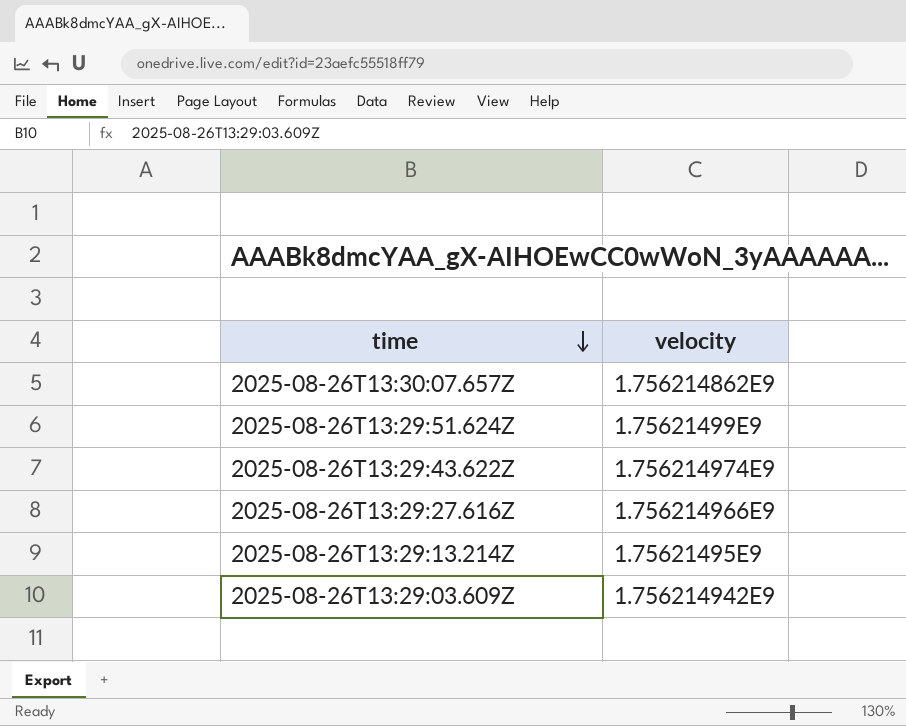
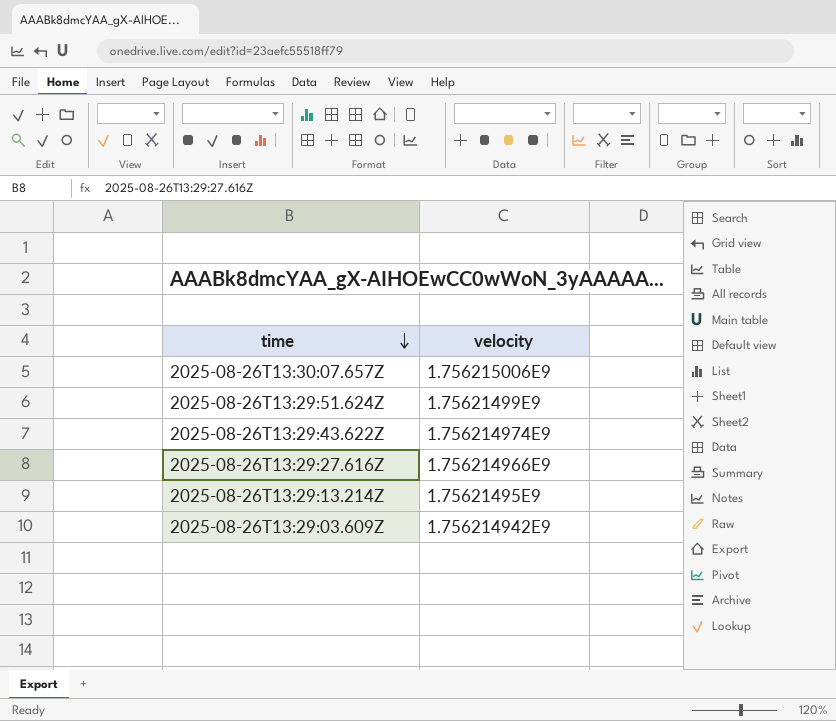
2025-08-26T13:30:07.657Z | velocity: 1.756214862E9 -> 1.756215006E9

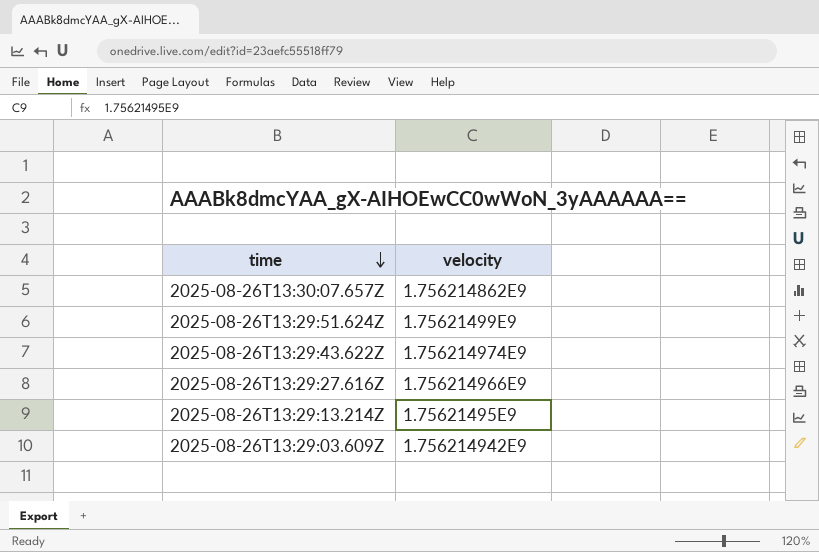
2025-08-26T13:30:07.657Z | velocity: 1.756215006E9 -> 1.756214862E9

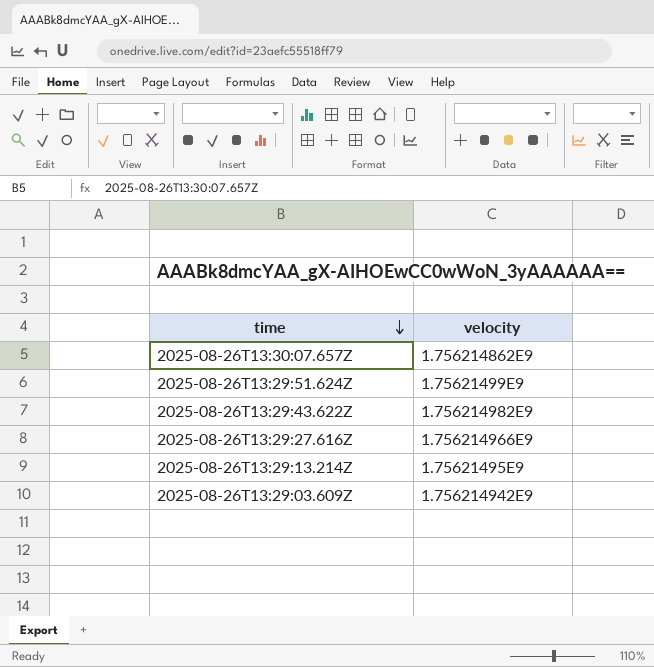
2025-08-26T13:29:43.622Z | velocity: 1.756214974E9 -> 1.756214982E9

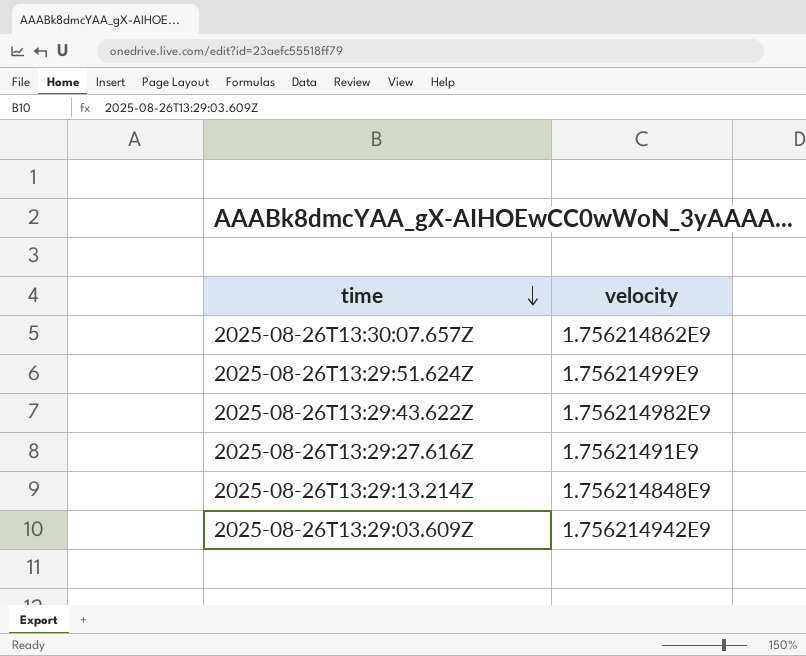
2025-08-26T13:29:27.616Z | velocity: 1.756214966E9 -> 1.75621491E9
2025-08-26T13:29:13.214Z | velocity: 1.75621495E9 -> 1.756214848E9

